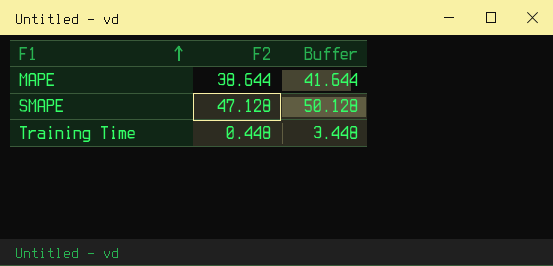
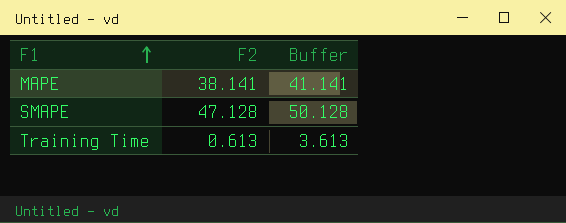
MAPE | F2: 38.644 -> 38.141
MAPE | Buffer: 41.644 -> 41.141
Training Time | F2: 0.448 -> 0.613
Training Time | Buffer: 3.448 -> 3.613

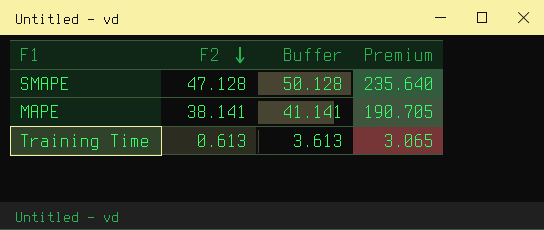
row order: F1 ascending -> F2 descending
column Premium | formula: none -> [F2] * 5

